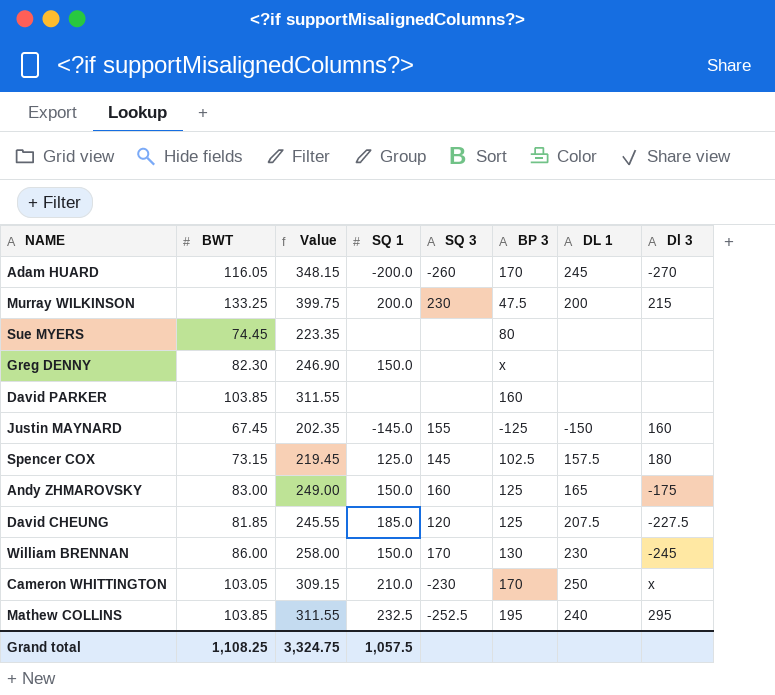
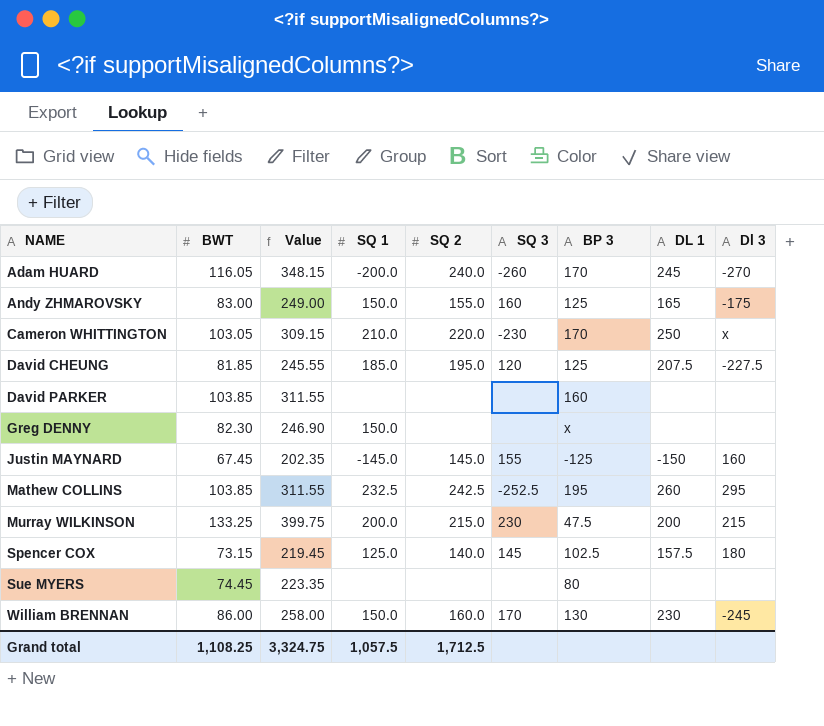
row order: none -> NAME ascending
column SQ 2 | position: none -> 5
Mathew COLLINS | DL 1: 240 -> 260

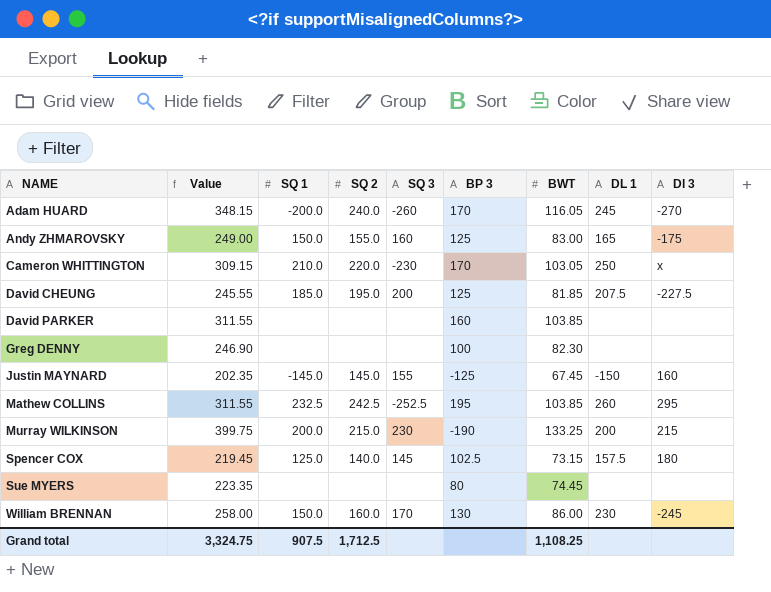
column BWT | position: 2 -> 7
David CHEUNG | SQ 3: 120 -> 200
Greg DENNY | SQ 1: 150.0 -> none
Greg DENNY | BP 3: x -> 100
Murray WILKINSON | BP 3: 47.5 -> -190
Grand total | SQ 1: 1,057.5 -> 907.5

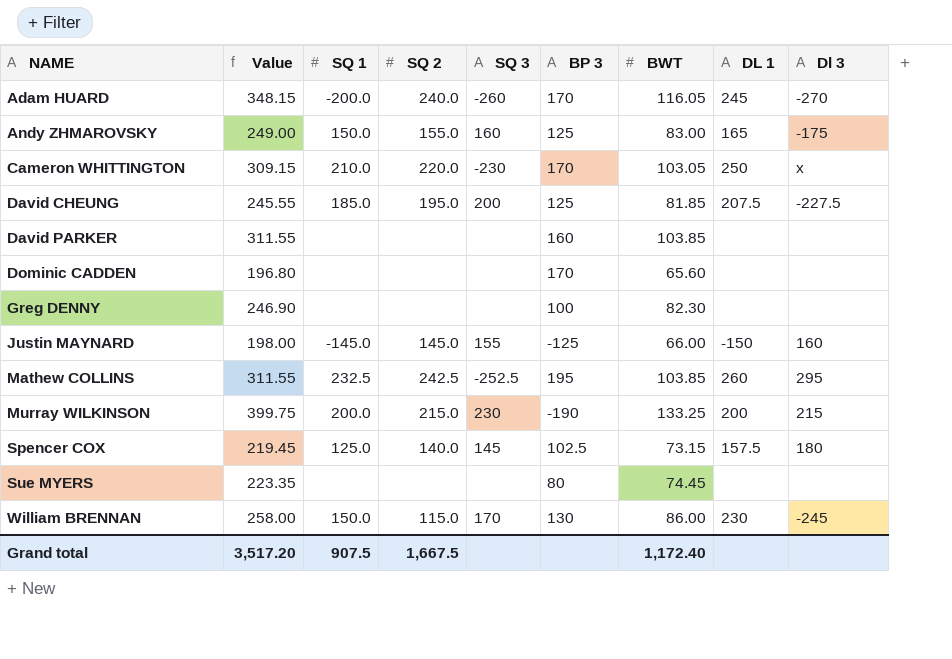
row Dominic CADDEN: none -> 196.80 | none | none | none | 170 | 65.60 | none | none
Justin MAYNARD | Value: 202.35 -> 198.00
Justin MAYNARD | BWT: 67.45 -> 66.00
William BRENNAN | SQ 2: 160.0 -> 115.0
Grand total | Value: 3,324.75 -> 3,517.20
Grand total | SQ 2: 1,712.5 -> 1,667.5
Grand total | BWT: 1,108.25 -> 1,172.40

